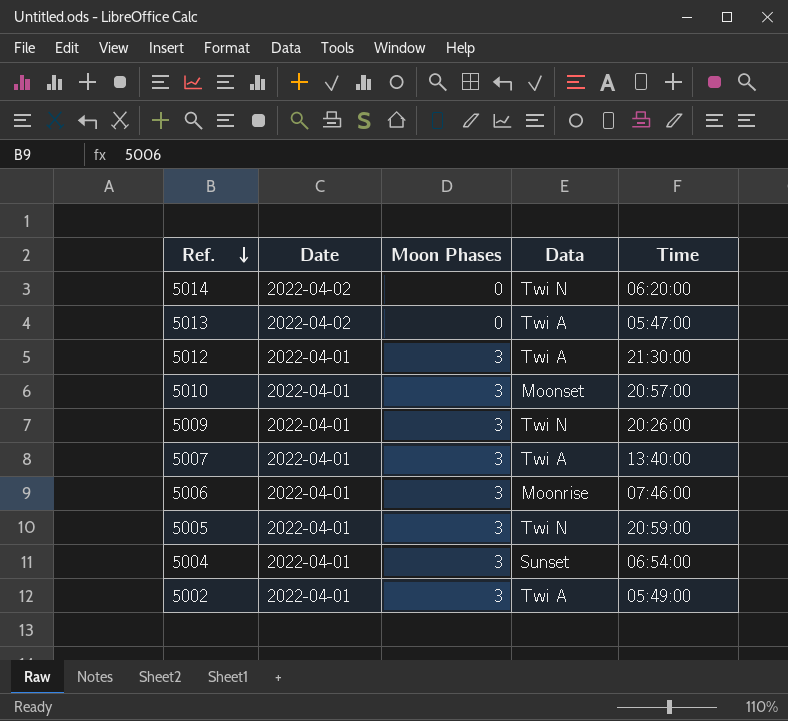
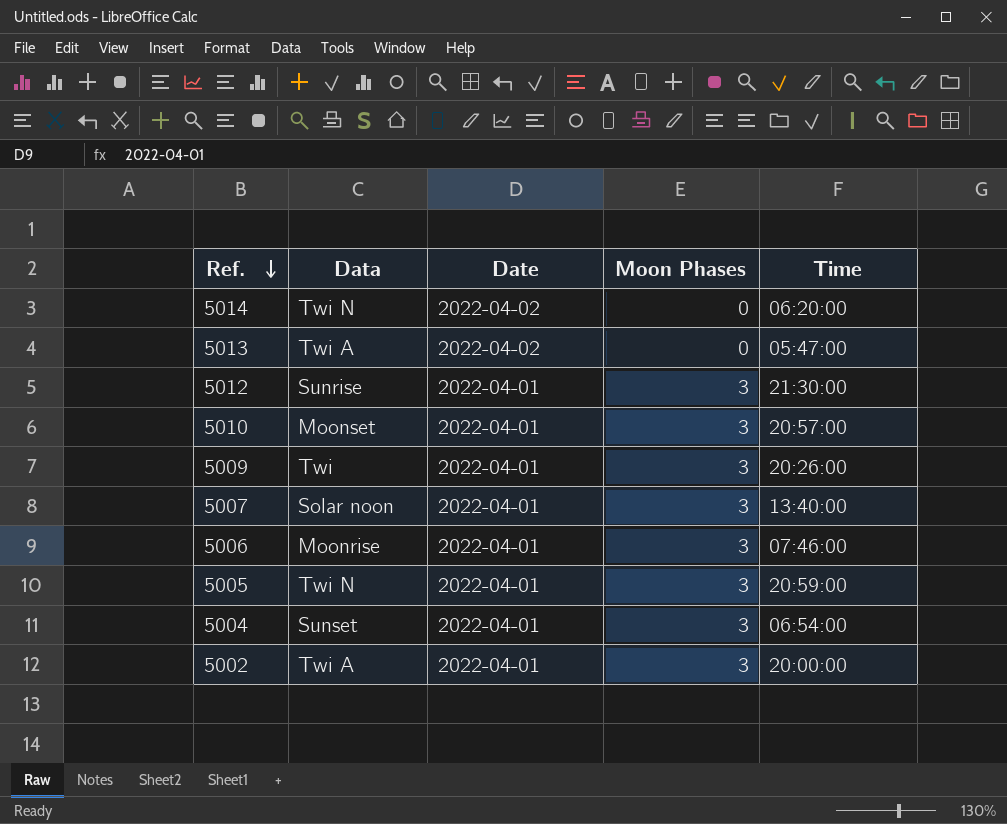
column Data | position: 4 -> 2
5012 | Data: Twi A -> Sunrise
5009 | Data: Twi N -> Twi
5007 | Data: Twi A -> Solar noon
5002 | Time: 05:49:00 -> 20:00:00

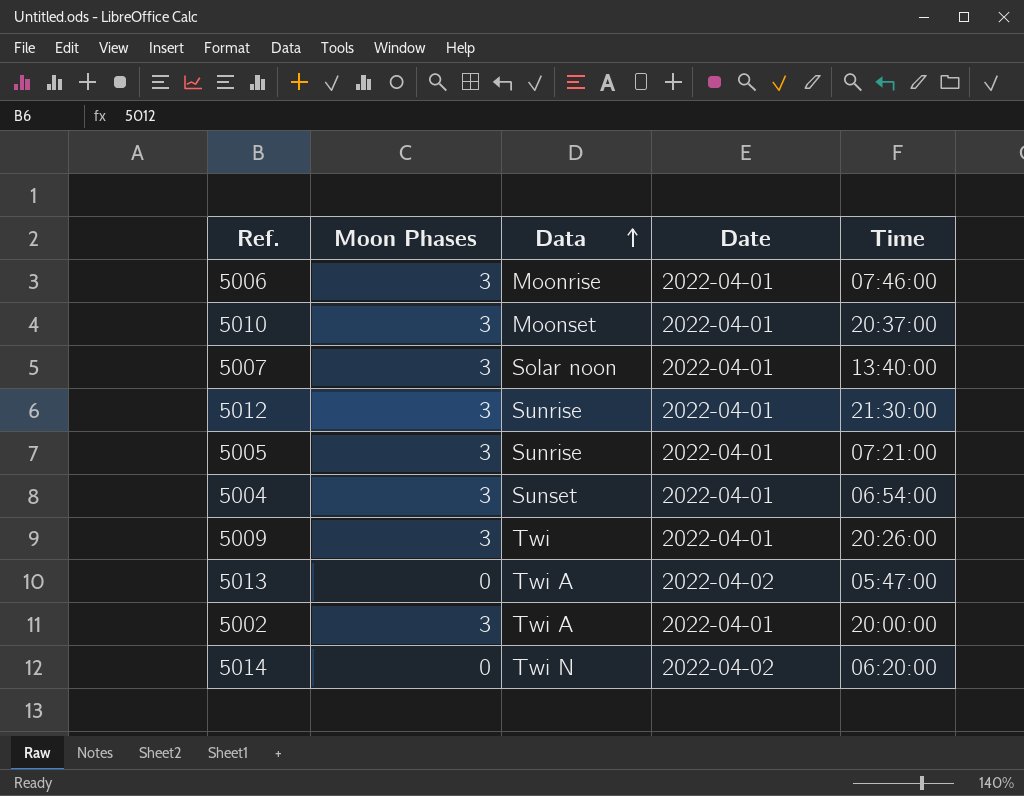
row order: Ref. descending -> Data ascending
column Moon Phases | position: 4 -> 2
5010 | Time: 20:57:00 -> 20:37:00
5005 | Data: Twi N -> Sunrise
5005 | Time: 20:59:00 -> 07:21:00

